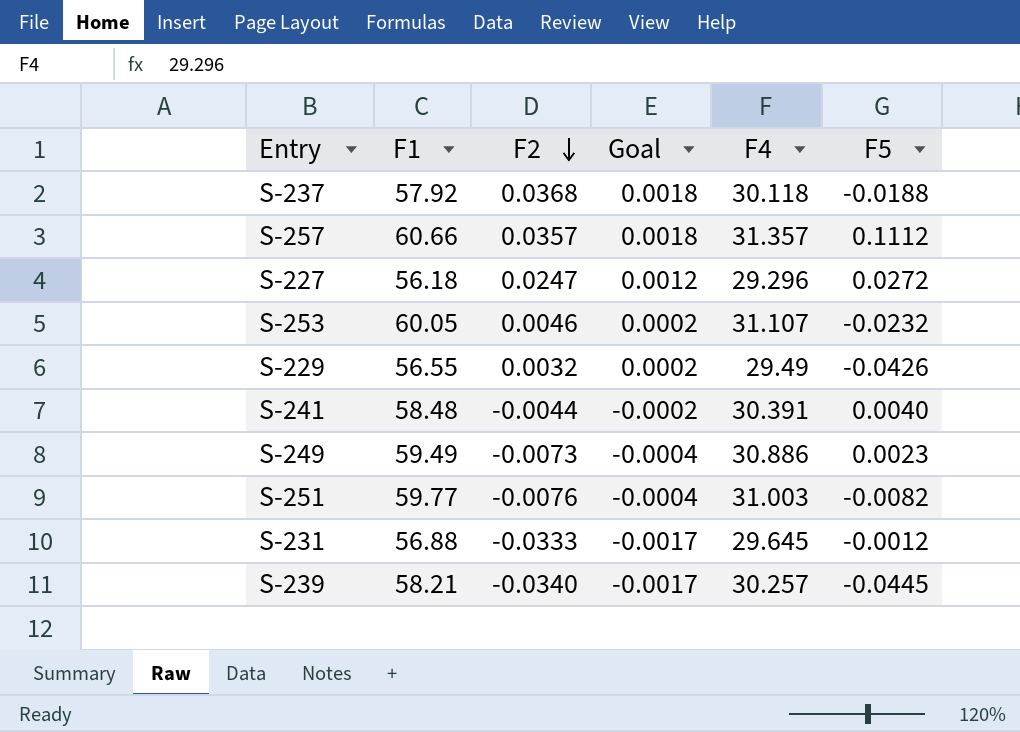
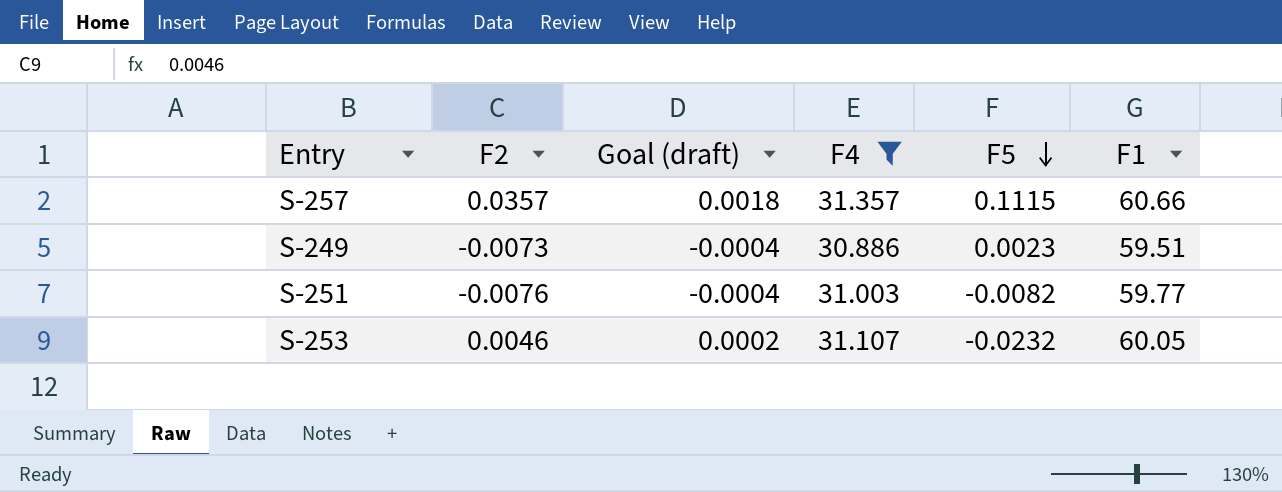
filter: none -> F4 >= 30.886
row order: F2 descending -> F5 descending
column name: Goal -> Goal (draft)
column F1 | position: 2 -> 6
S-257 | F5: 0.1112 -> 0.1115
S-249 | F1: 59.49 -> 59.51

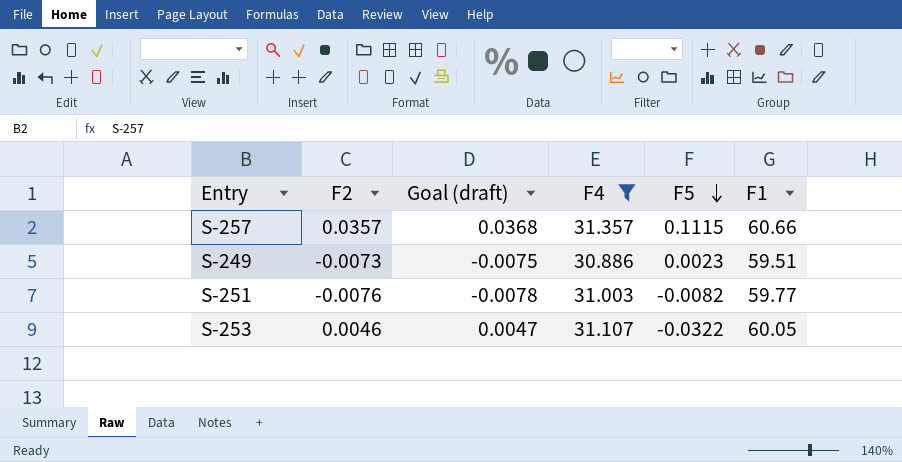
column Goal (draft) | formula: [F2] * 0.05 -> [F2] * 1.03
S-253 | F5: -0.0232 -> -0.0322

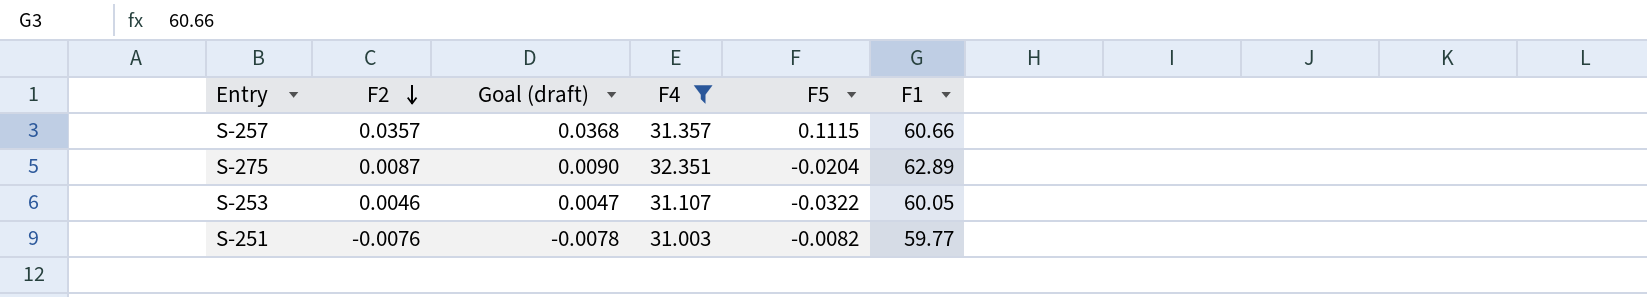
row order: F5 descending -> F2 descending
row S-249: -0.0073 | -0.0075 | 30.886 | 0.0023 | 59.51 -> none
row S-275: none -> 0.0087 | 0.0090 | 32.351 | -0.0204 | 62.89

